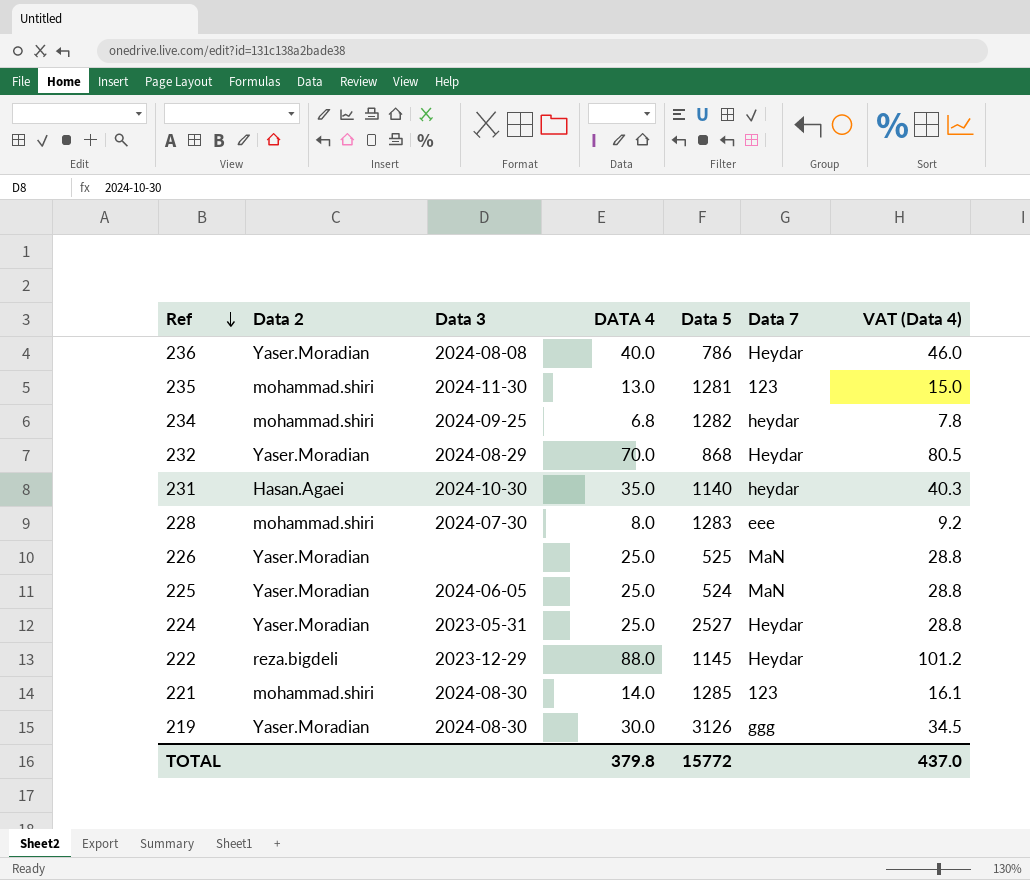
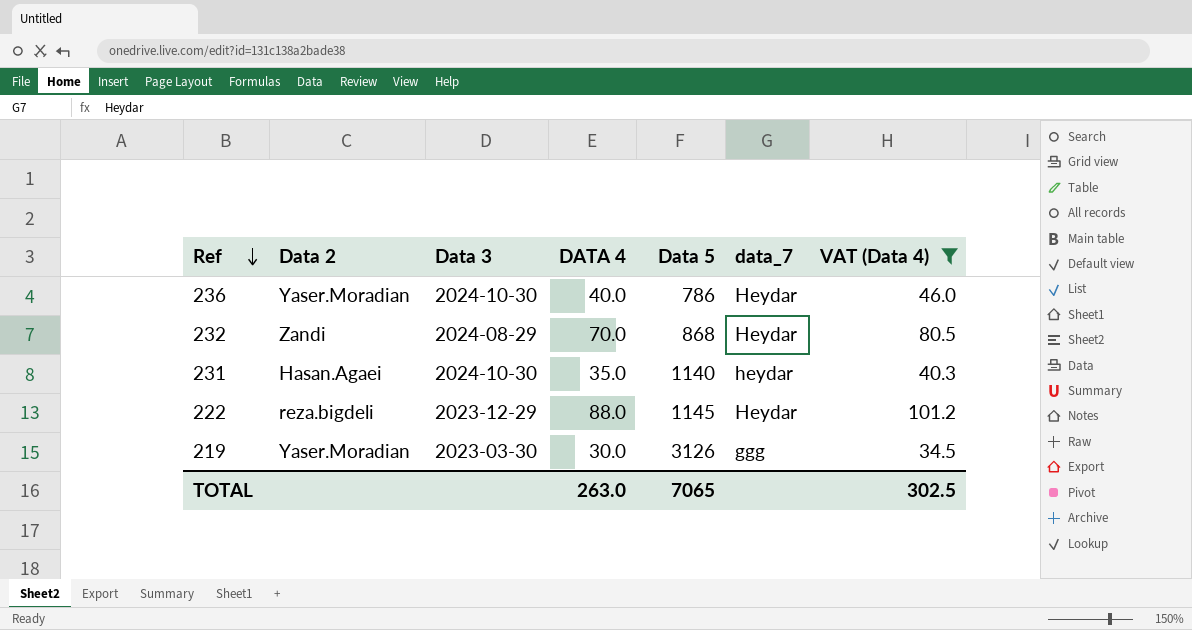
filter: none -> VAT (Data 4) >= 34.5
column name: Data 7 -> data_7
236 | Data 3: 2024-08-08 -> 2024-10-30
232 | Data 2: Yaser.Moradian -> Zandi
219 | Data 3: 2024-08-30 -> 2023-03-30
TOTAL | DATA 4: 379.8 -> 263.0
TOTAL | Data 5: 15772 -> 7065
TOTAL | VAT (Data 4): 437.0 -> 302.5

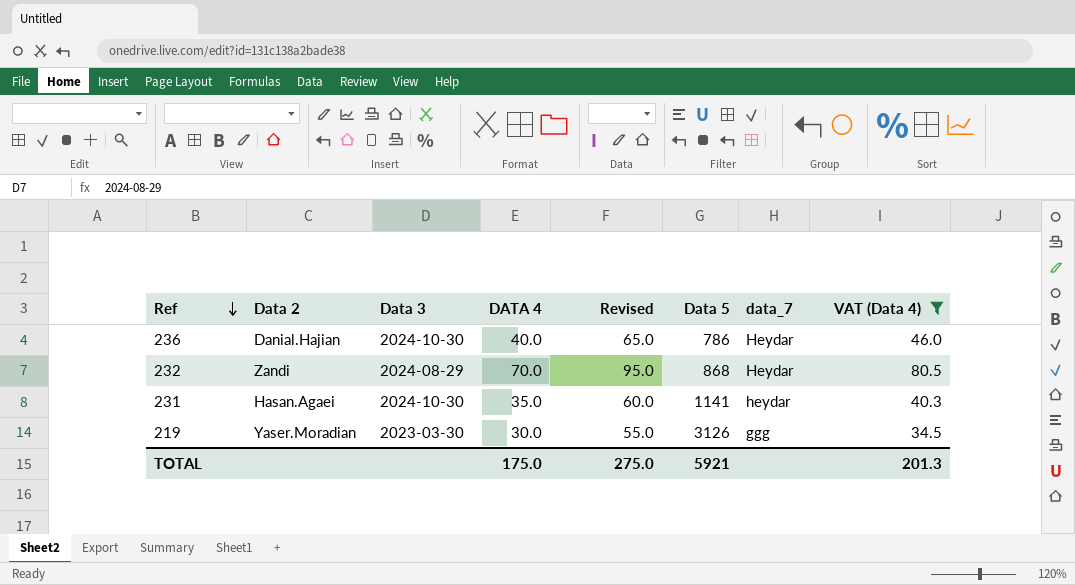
column Revised | formula: none -> [DATA 4] + 25
row 222: reza.bigdeli | 2023-12-29 | 88.0 | 1145 | Heydar | 101.2 -> none
236 | Data 2: Yaser.Moradian -> Danial.Hajian
231 | Data 5: 1140 -> 1141
TOTAL | DATA 4: 263.0 -> 175.0
TOTAL | Data 5: 7065 -> 5921
TOTAL | VAT (Data 4): 302.5 -> 201.3

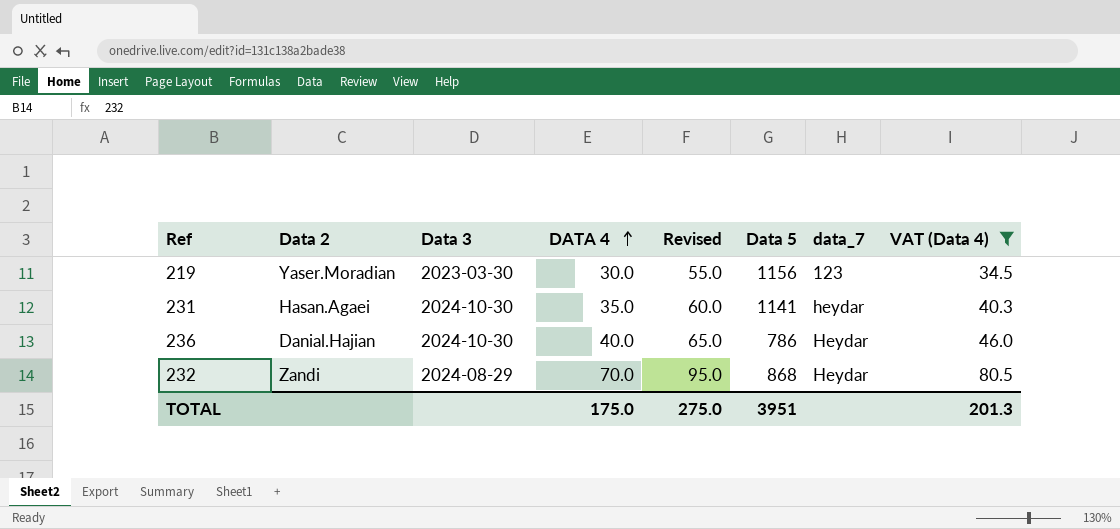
row order: Ref descending -> DATA 4 ascending
219 | Data 5: 3126 -> 1156
219 | data_7: ggg -> 123
TOTAL | Data 5: 5921 -> 3951

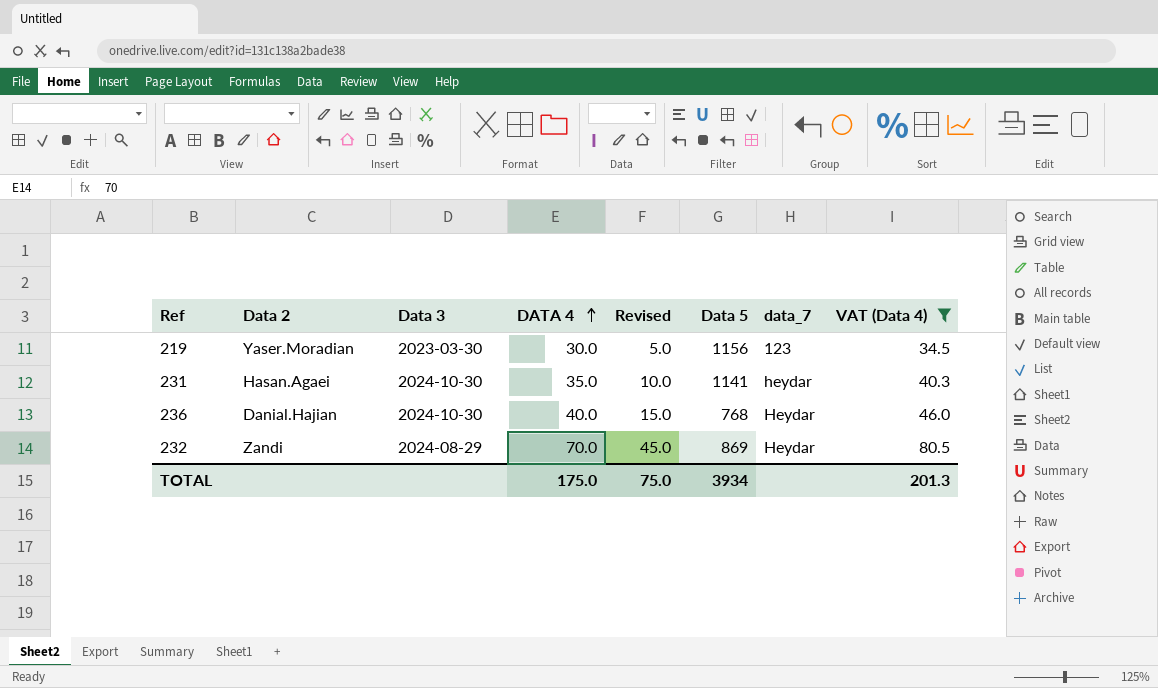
column Revised | formula: [DATA 4] + 25 -> [DATA 4] - 25
236 | Data 5: 786 -> 768
232 | Data 5: 868 -> 869
TOTAL | Revised: 275.0 -> 75.0
TOTAL | Data 5: 3951 -> 3934

